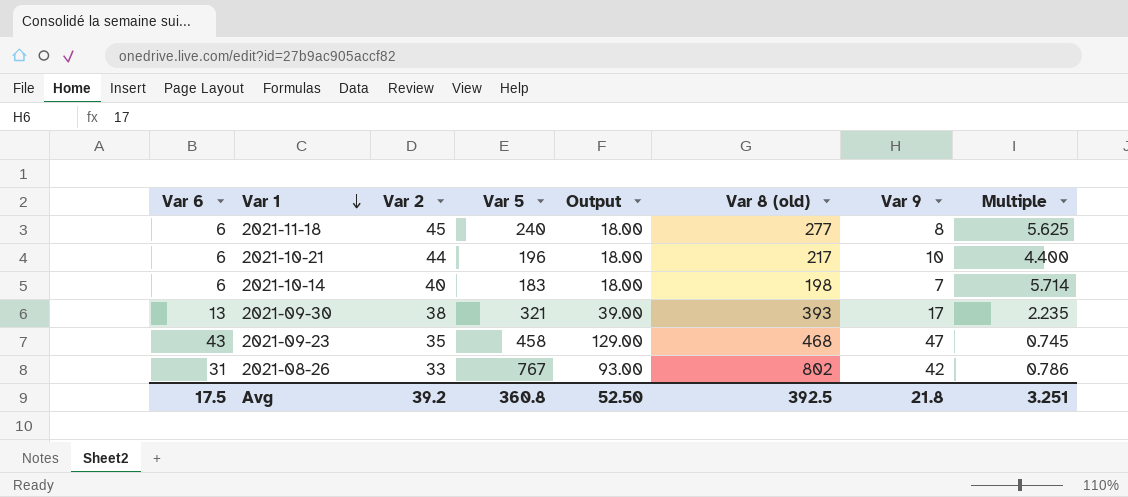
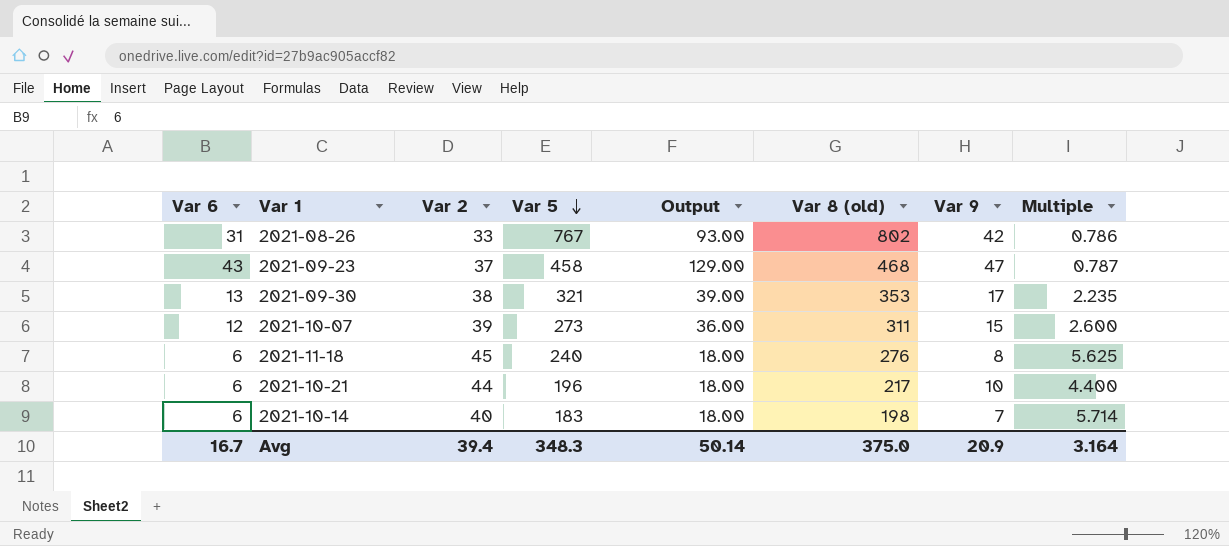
row order: Var 1 descending -> Var 5 descending
2021-09-23 | Var 2: 35 -> 37
2021-09-23 | Multiple: 0.745 -> 0.787
2021-09-30 | Var 8 (old): 393 -> 353
row 2021-10-07: none -> 12 | 39 | 273 | 36.00 | 311 | 15 | 2.600
2021-11-18 | Var 8 (old): 277 -> 276
Avg | Var 6: 17.5 -> 16.7
Avg | Var 2: 39.2 -> 39.4
Avg | Var 5: 360.8 -> 348.3
Avg | Output: 52.50 -> 50.14
Avg | Var 8 (old): 392.5 -> 375.0
Avg | Var 9: 21.8 -> 20.9
Avg | Multiple: 3.251 -> 3.164

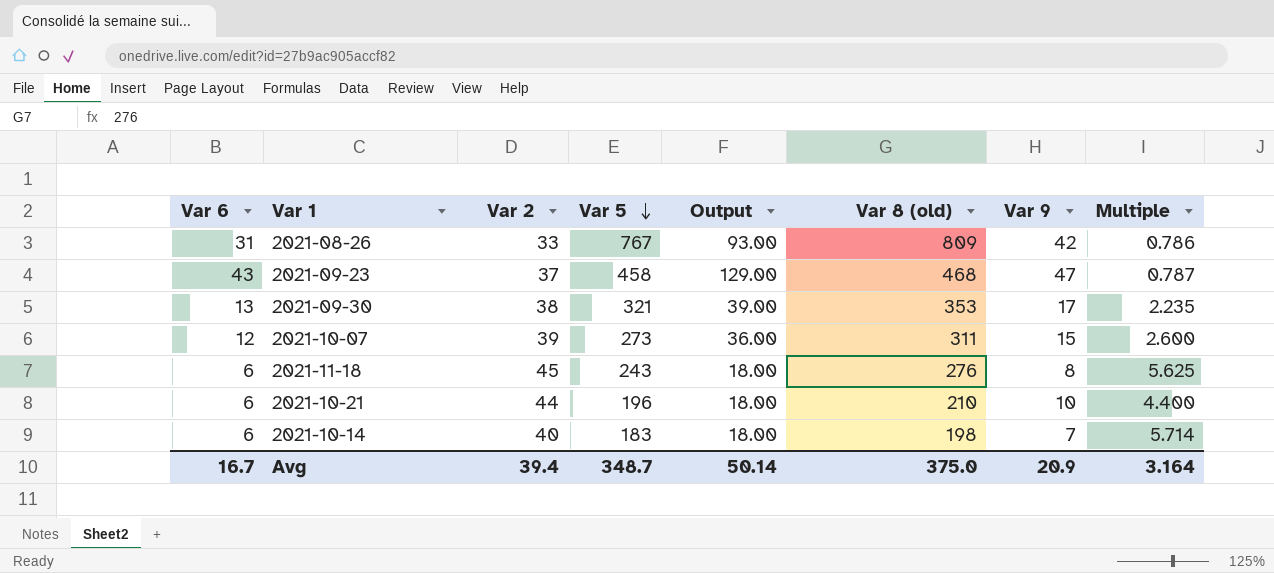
2021-08-26 | Var 8 (old): 802 -> 809
2021-11-18 | Var 5: 240 -> 243
2021-10-21 | Var 8 (old): 217 -> 210
Avg | Var 5: 348.3 -> 348.7

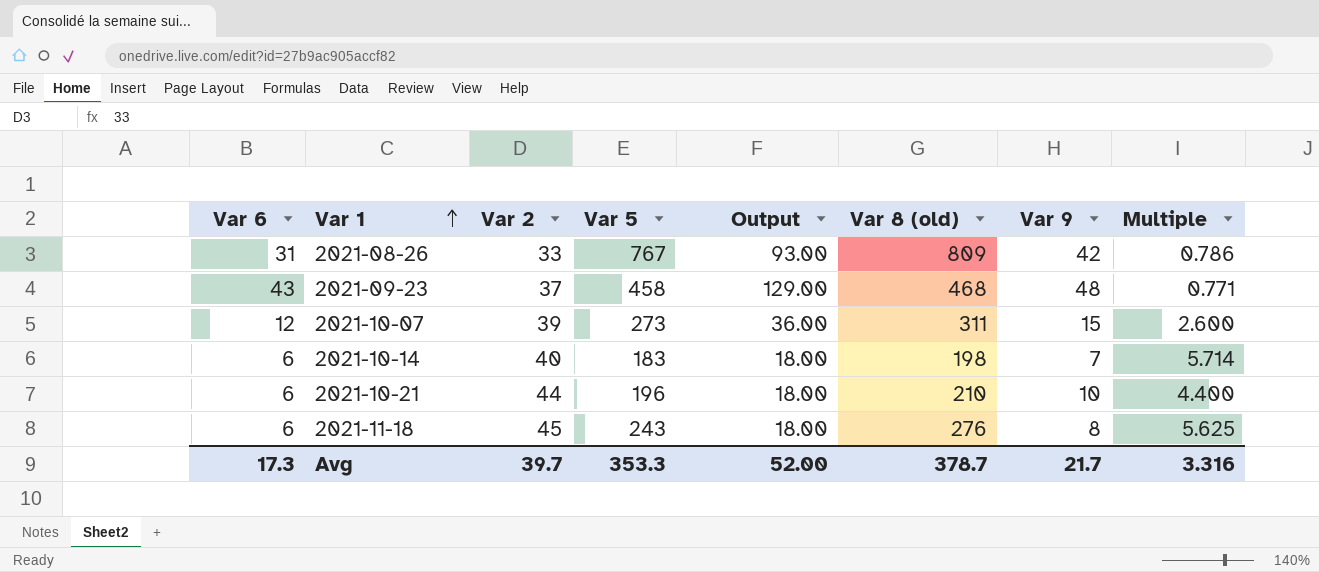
row order: Var 5 descending -> Var 1 ascending
row 2021-09-30: 13 | 38 | 321 | 39.00 | 353 | 17 | 2.235 -> none
2021-09-23 | Var 9: 47 -> 48
2021-09-23 | Multiple: 0.787 -> 0.771
Avg | Var 6: 16.7 -> 17.3
Avg | Var 2: 39.4 -> 39.7
Avg | Var 5: 348.7 -> 353.3
Avg | Output: 50.14 -> 52.00
Avg | Var 8 (old): 375.0 -> 378.7
Avg | Var 9: 20.9 -> 21.7
Avg | Multiple: 3.164 -> 3.316

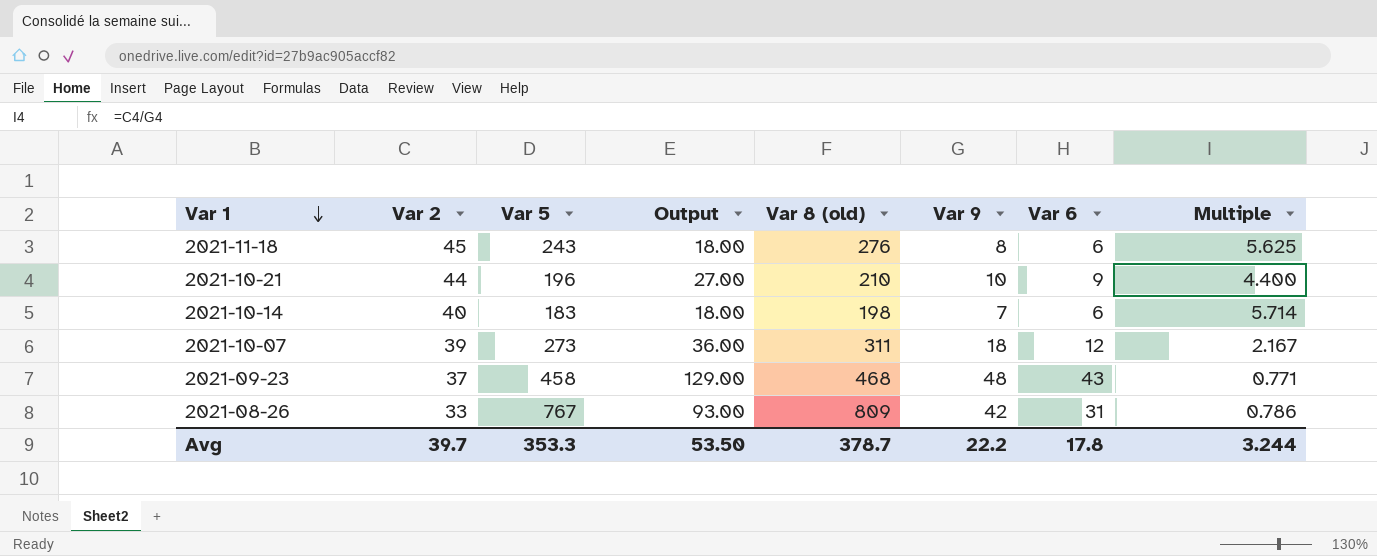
row order: Var 1 ascending -> Var 1 descending
column Var 6 | position: 1 -> 7
2021-10-21 | Output: 18.00 -> 27.00
2021-10-21 | Var 6: 6 -> 9
2021-10-07 | Var 9: 15 -> 18
2021-10-07 | Multiple: 2.600 -> 2.167
Avg | Output: 52.00 -> 53.50
Avg | Var 9: 21.7 -> 22.2
Avg | Var 6: 17.3 -> 17.8
Avg | Multiple: 3.316 -> 3.244

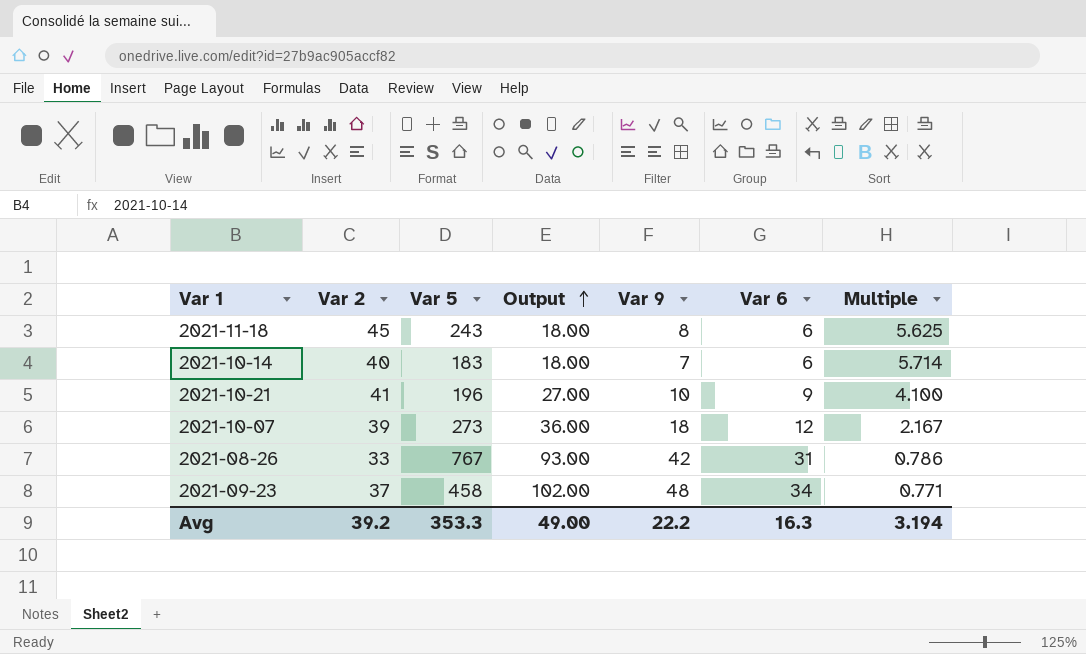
row order: Var 1 descending -> Output ascending
column Var 8 (old) | position: 5 -> none
2021-10-21 | Var 2: 44 -> 41
2021-10-21 | Multiple: 4.400 -> 4.100
2021-09-23 | Output: 129.00 -> 102.00
2021-09-23 | Var 6: 43 -> 34
Avg | Var 2: 39.7 -> 39.2
Avg | Output: 53.50 -> 49.00
Avg | Var 6: 17.8 -> 16.3
Avg | Multiple: 3.244 -> 3.194

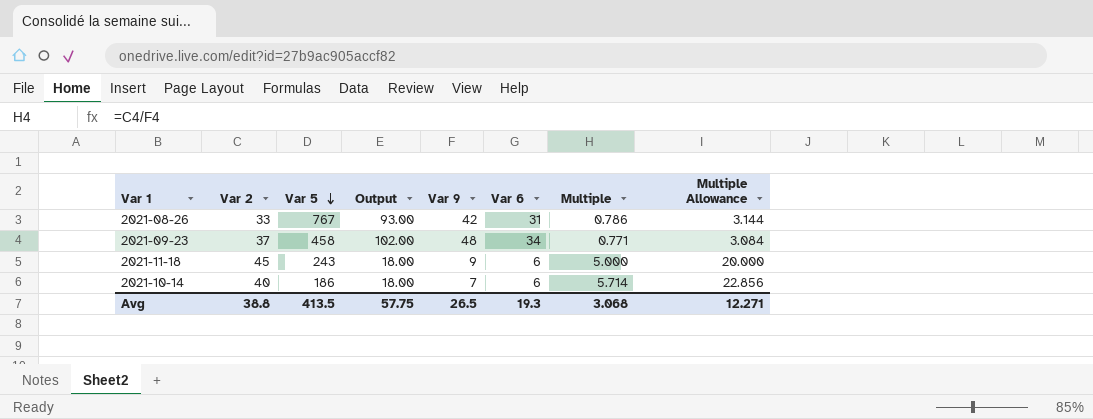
row order: Output ascending -> Var 5 descending
column Multiple Allowance | formula: none -> [Multiple] * 4
row 2021-10-21: 41 | 196 | 27.00 | 10 | 9 | 4.100 -> none
row 2021-10-07: 39 | 273 | 36.00 | 18 | 12 | 2.167 -> none
2021-11-18 | Var 9: 8 -> 9
2021-11-18 | Multiple: 5.625 -> 5.000
2021-10-14 | Var 5: 183 -> 186
Avg | Var 2: 39.2 -> 38.8
Avg | Var 5: 353.3 -> 413.5
Avg | Output: 49.00 -> 57.75
Avg | Var 9: 22.2 -> 26.5
Avg | Var 6: 16.3 -> 19.3
Avg | Multiple: 3.194 -> 3.068

